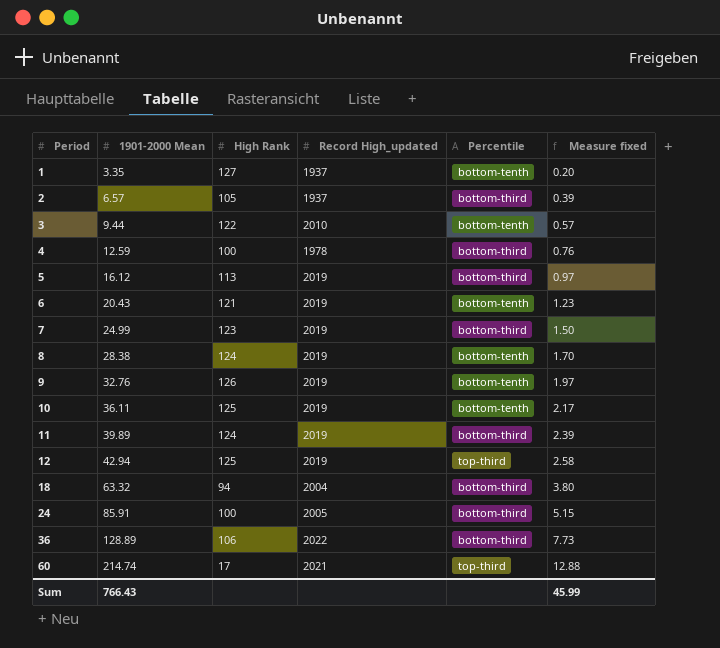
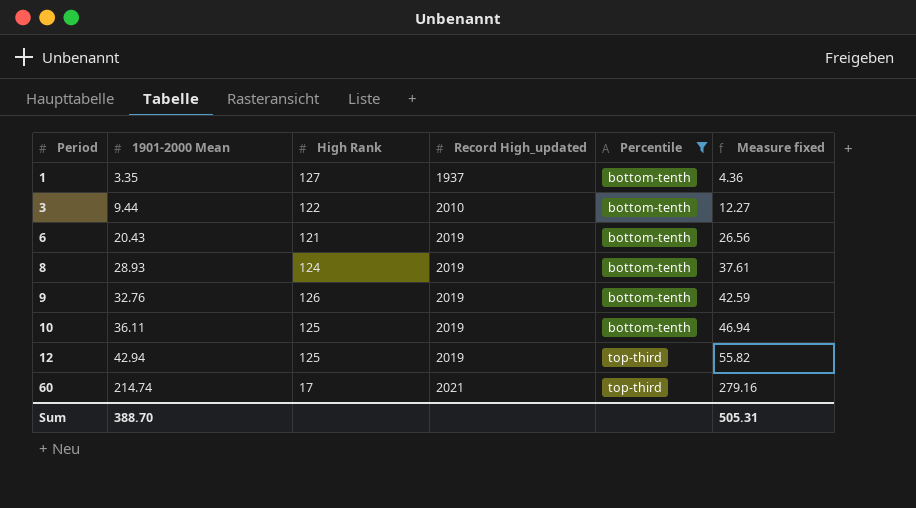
filter: none -> Percentile != bottom-third
column Measure fixed | formula: [1901-2000 Mean] * 0.06 -> [1901-2000 Mean] * 1.3
8 | 1901-2000 Mean: 28.38 -> 28.93
Sum | 1901-2000 Mean: 766.43 -> 388.70
Sum | Measure fixed: 45.99 -> 505.31

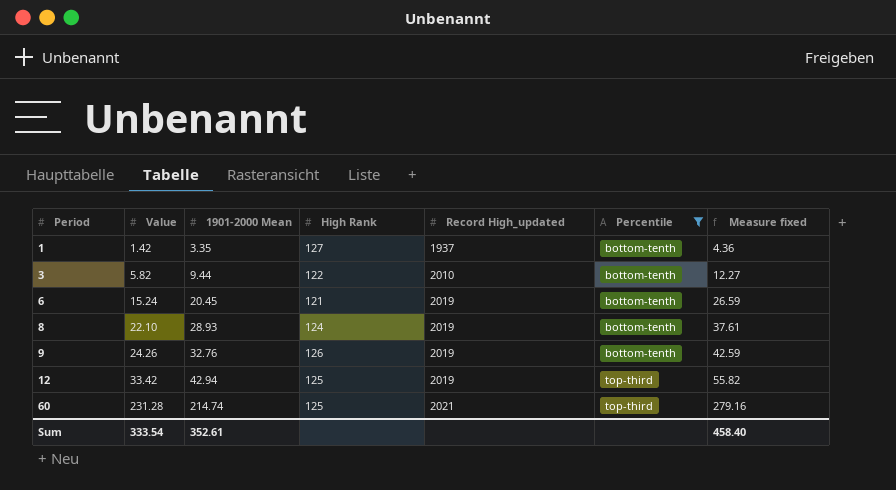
column Value | position: none -> 2
row 10: 36.11 | 125 | 2019 | bottom-tenth | 46.94 -> none
6 | 1901-2000 Mean: 20.43 -> 20.45
6 | Measure fixed: 26.56 -> 26.59
60 | High Rank: 17 -> 125
Sum | 1901-2000 Mean: 388.70 -> 352.61
Sum | Measure fixed: 505.31 -> 458.40

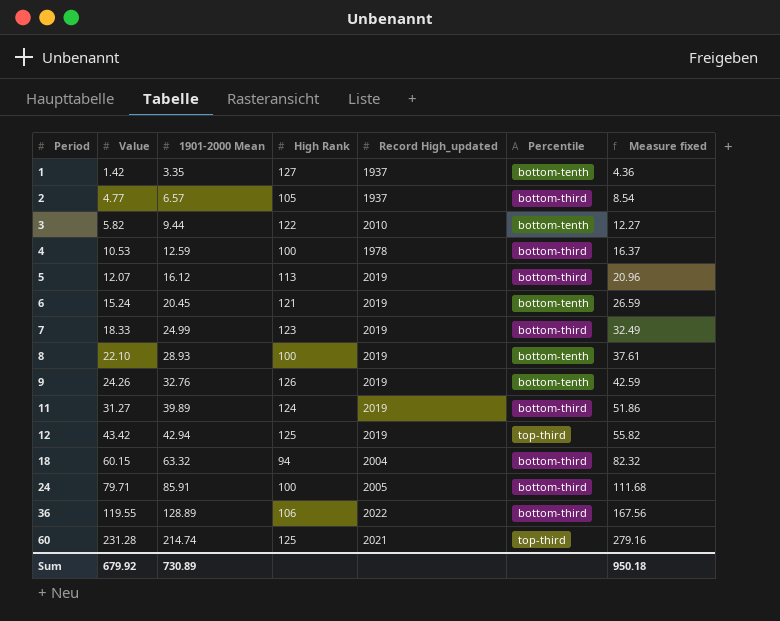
filter: Percentile != bottom-third -> none
8 | High Rank: 124 -> 100
12 | Value: 33.42 -> 43.42
Sum | Value: 333.54 -> 679.92
Sum | 1901-2000 Mean: 352.61 -> 730.89
Sum | Measure fixed: 458.40 -> 950.18

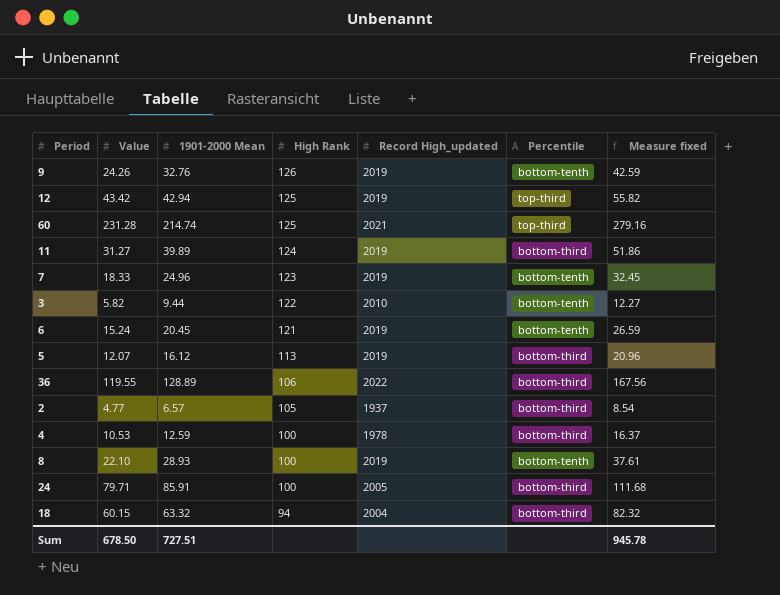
row order: Period ascending -> High Rank descending
row 1: 1.42 | 3.35 | 127 | 1937 | bottom-tenth | 4.36 -> none
7 | 1901-2000 Mean: 24.99 -> 24.96
7 | Percentile: bottom-third -> bottom-tenth
7 | Measure fixed: 32.49 -> 32.45
Sum | Value: 679.92 -> 678.50
Sum | 1901-2000 Mean: 730.89 -> 727.51
Sum | Measure fixed: 950.18 -> 945.78

